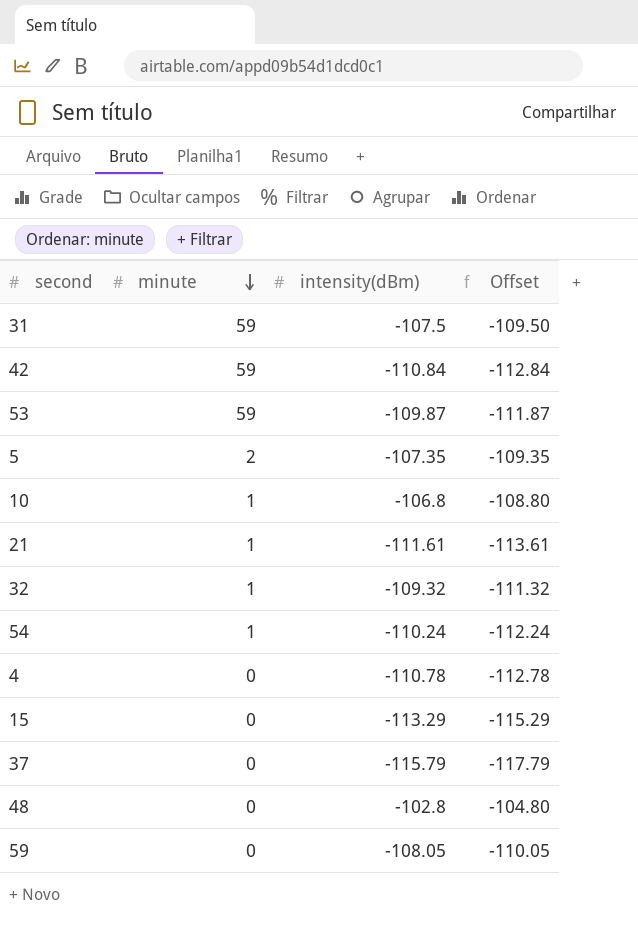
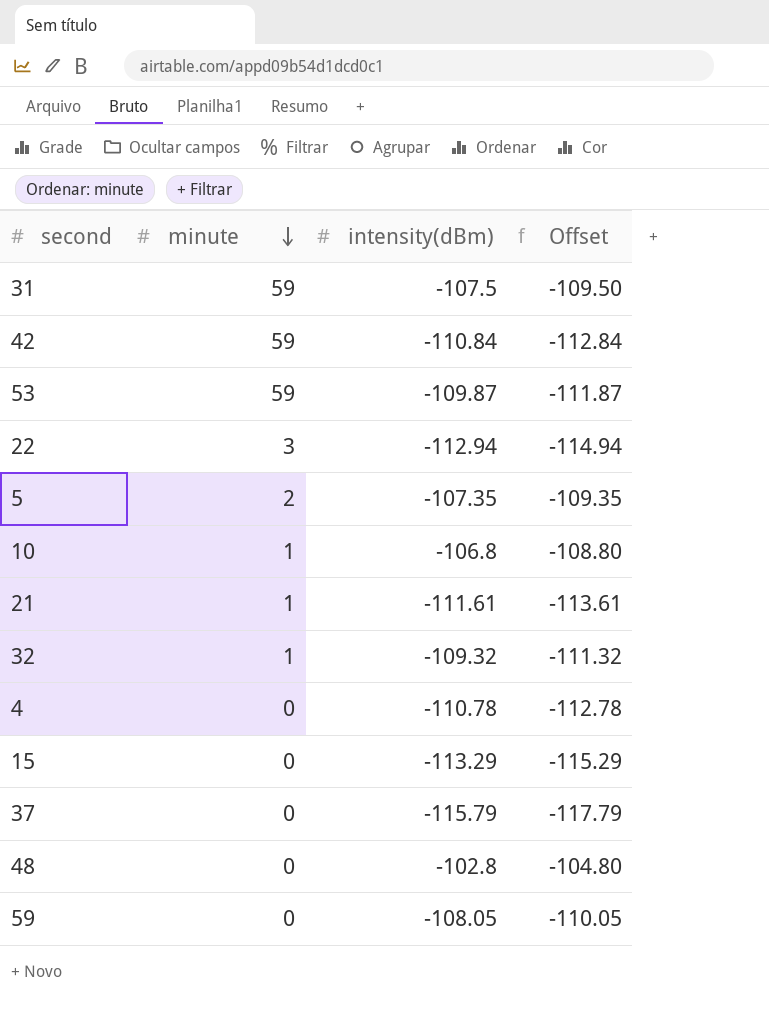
row 54: 1 | -110.24 | -112.24 -> none
row 22: none -> 3 | -112.94 | -114.94

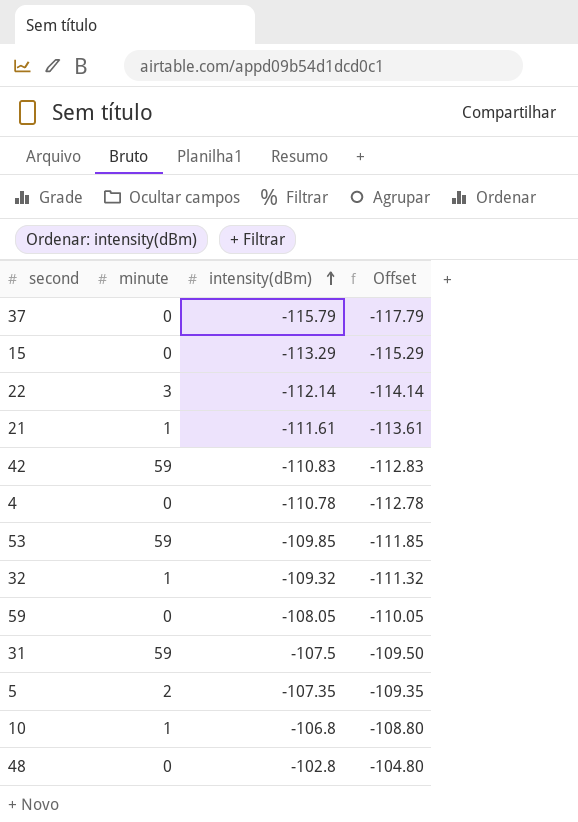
row order: minute descending -> intensity(dBm) ascending
22 | intensity(dBm): -112.94 -> -112.14
22 | Offset: -114.94 -> -114.14
42 | intensity(dBm): -110.84 -> -110.83
42 | Offset: -112.84 -> -112.83
53 | intensity(dBm): -109.87 -> -109.85
53 | Offset: -111.87 -> -111.85

